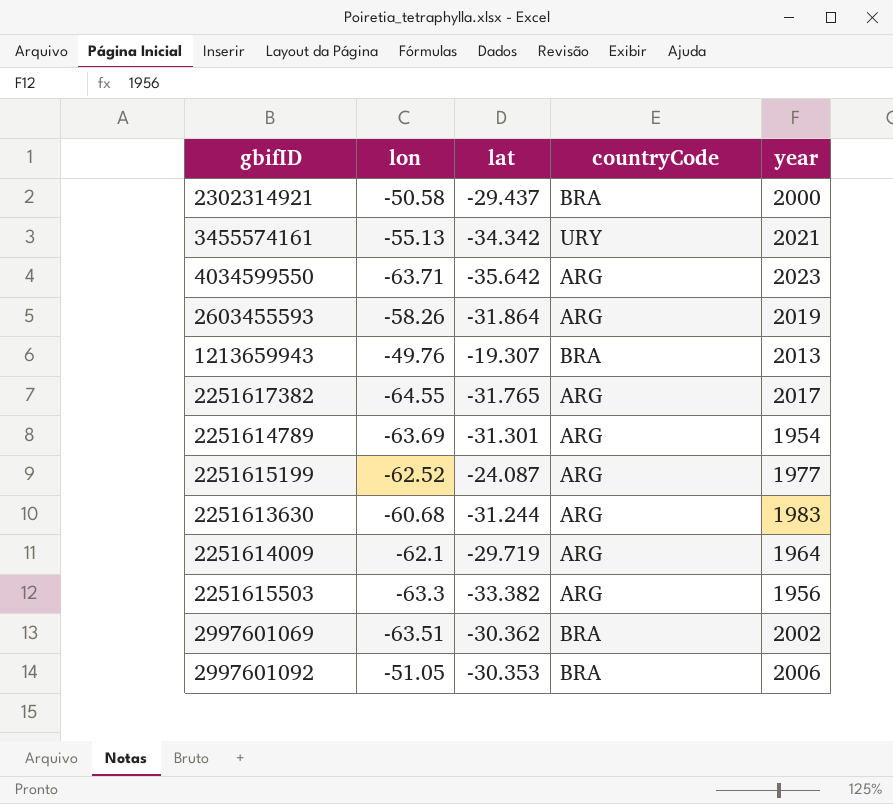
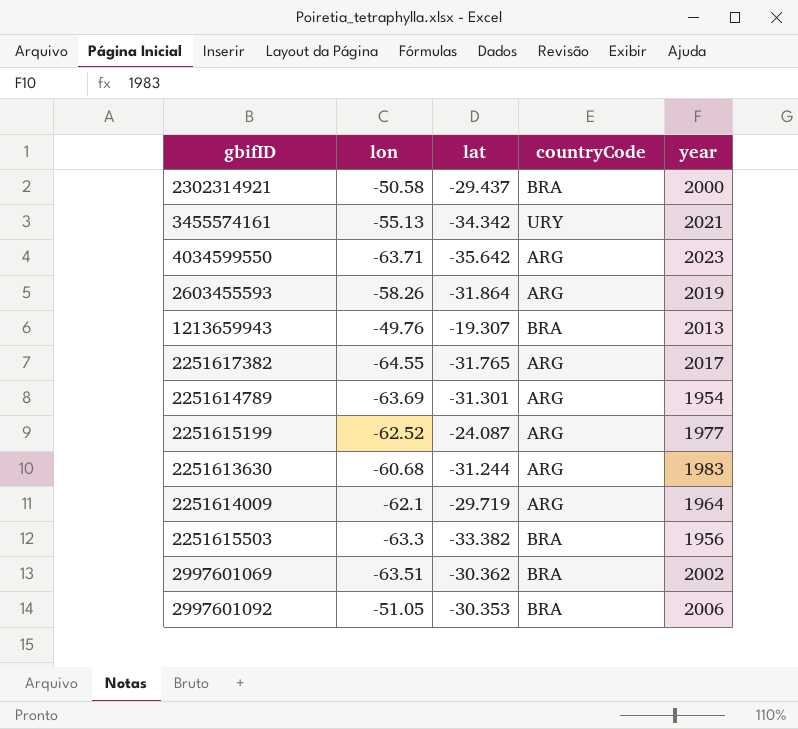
2251615503 | countryCode: ARG -> BRA

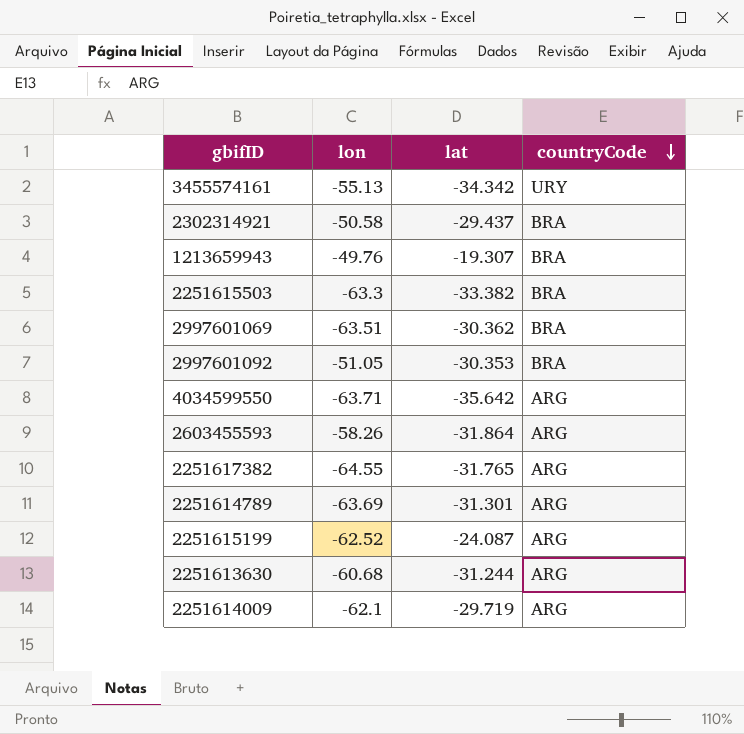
row order: none -> countryCode descending
column year | position: 5 -> none

